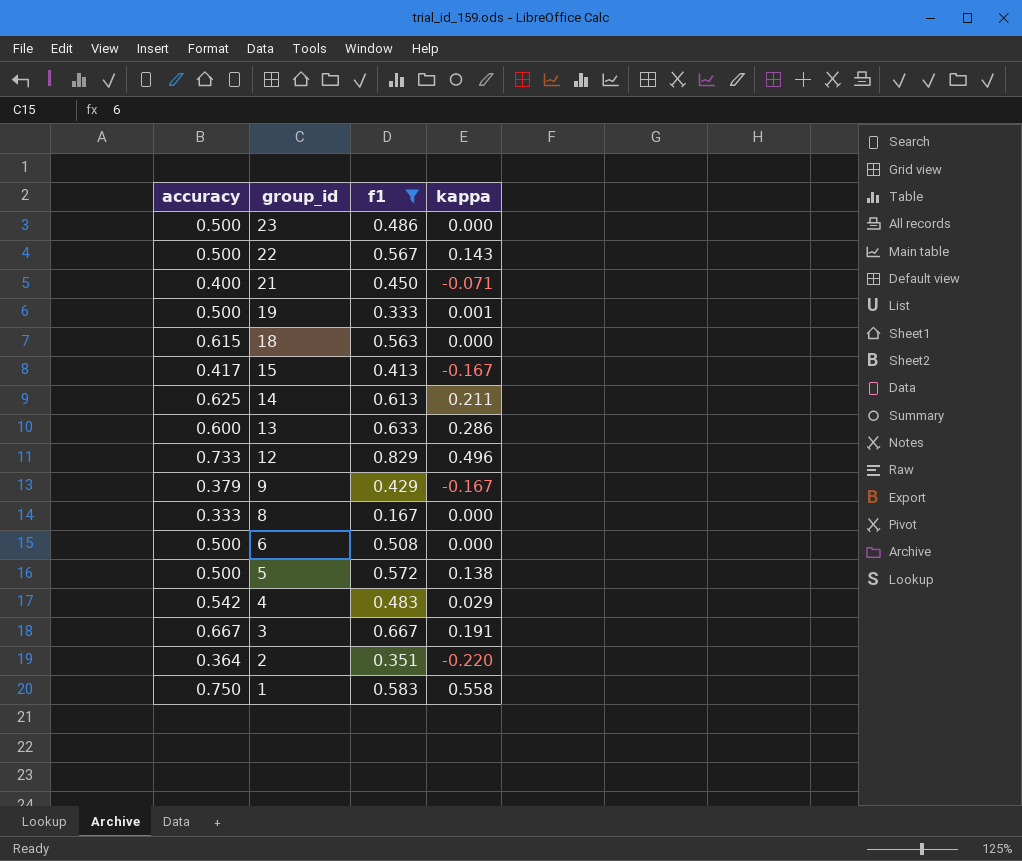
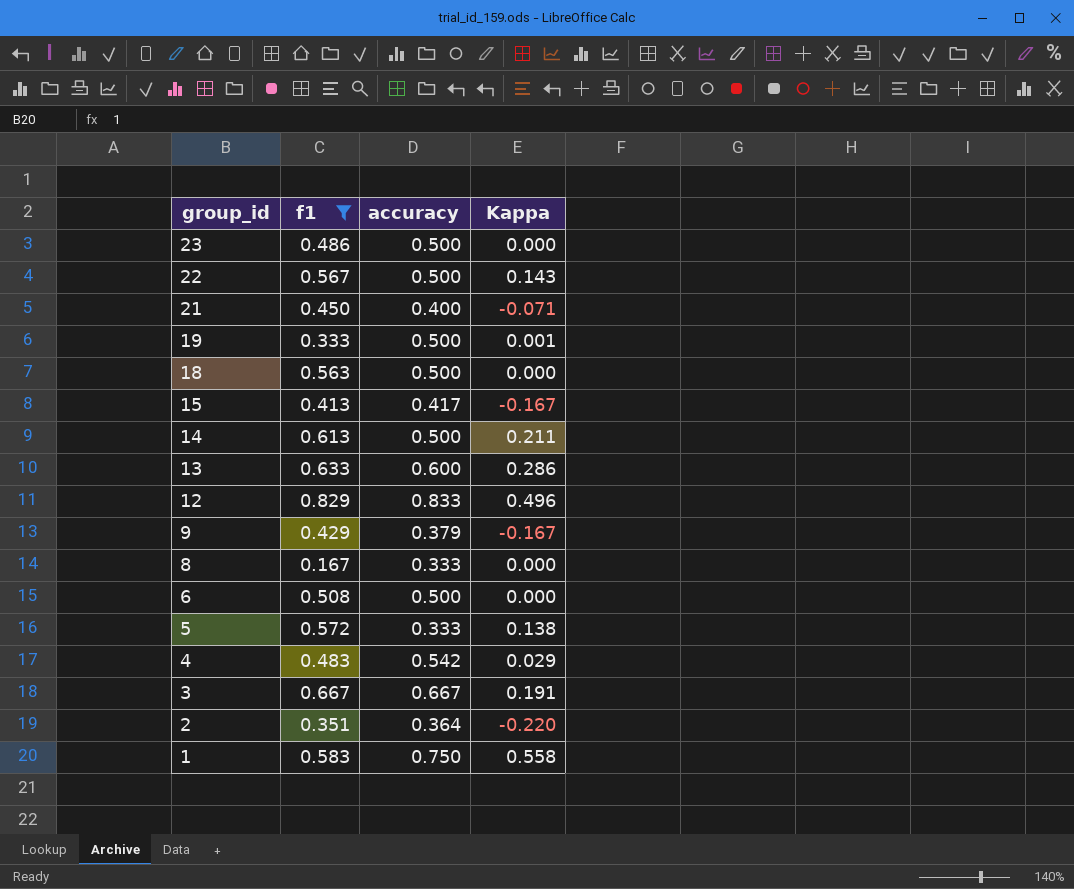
column accuracy | position: 1 -> 3
column name: kappa -> Kappa
18 | accuracy: 0.615 -> 0.500
14 | accuracy: 0.625 -> 0.500
12 | accuracy: 0.733 -> 0.833
5 | accuracy: 0.500 -> 0.333

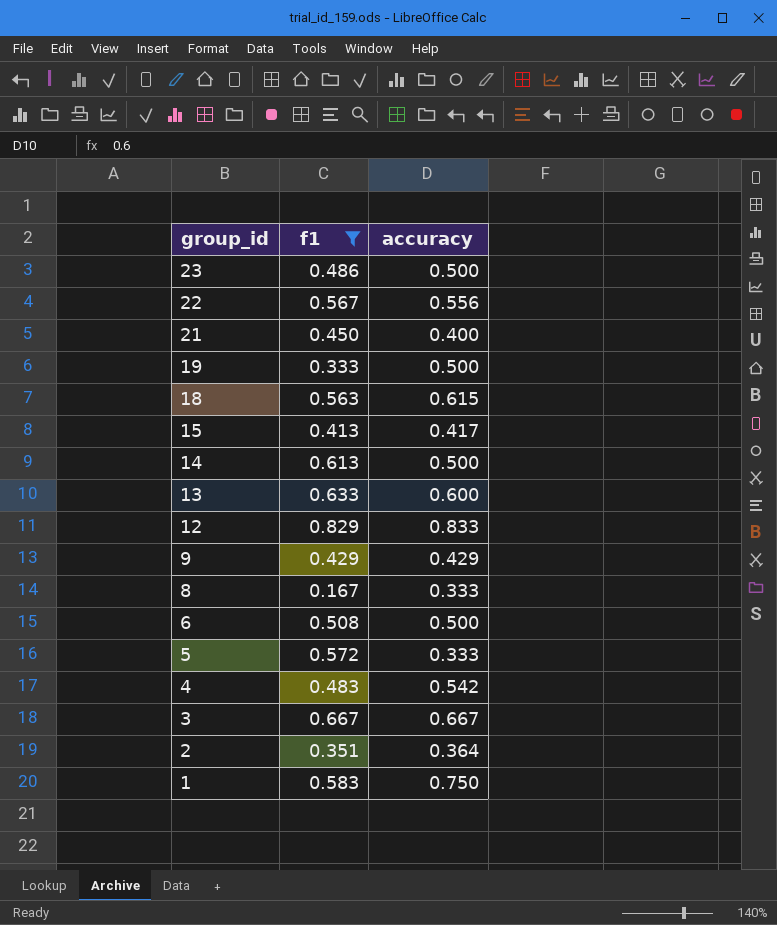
column Kappa | position: 4 -> none
22 | accuracy: 0.500 -> 0.556
18 | accuracy: 0.500 -> 0.615
9 | accuracy: 0.379 -> 0.429

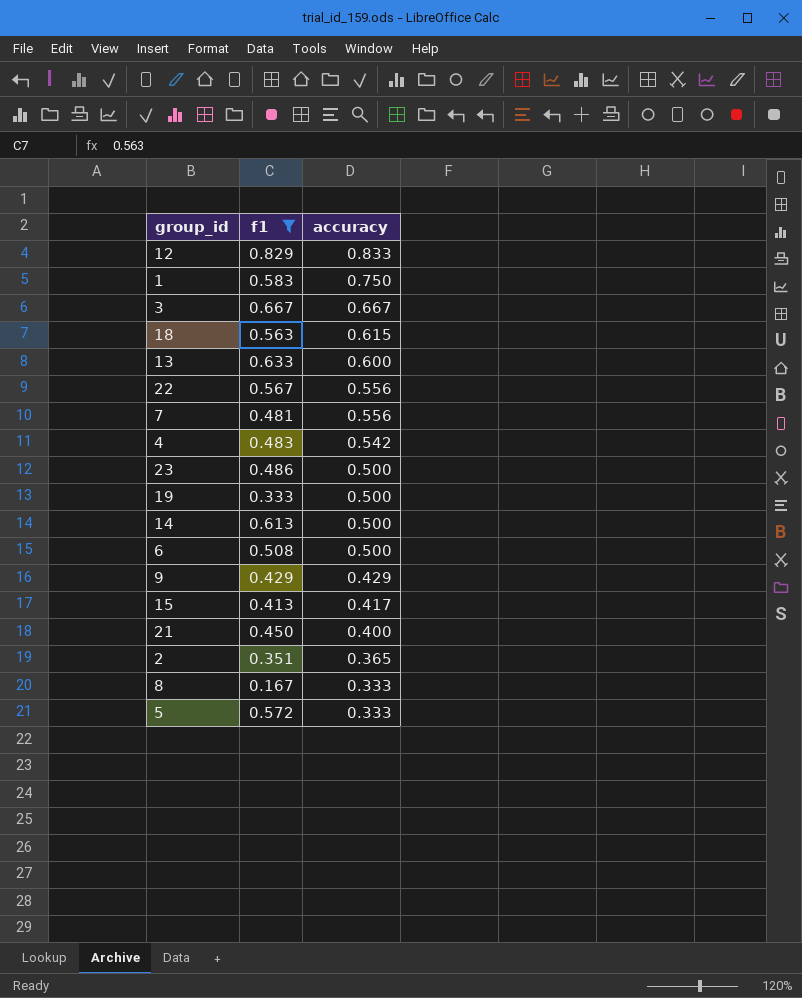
row order: group_id descending -> accuracy descending
row 7: none -> 0.481 | 0.556
2 | accuracy: 0.364 -> 0.365

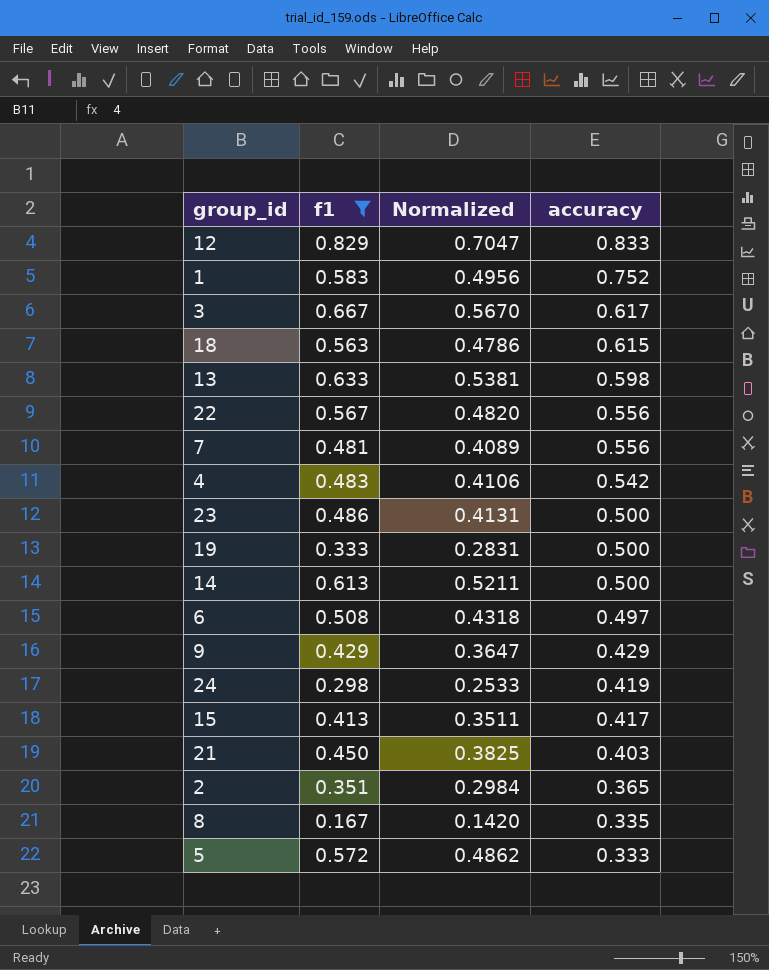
column Normalized | formula: none -> [f1] * 0.85
1 | accuracy: 0.750 -> 0.752
3 | accuracy: 0.667 -> 0.617
13 | accuracy: 0.600 -> 0.598
6 | accuracy: 0.500 -> 0.497
row 24: none -> 0.298 | 0.2533 | 0.419
21 | accuracy: 0.400 -> 0.403
8 | accuracy: 0.333 -> 0.335

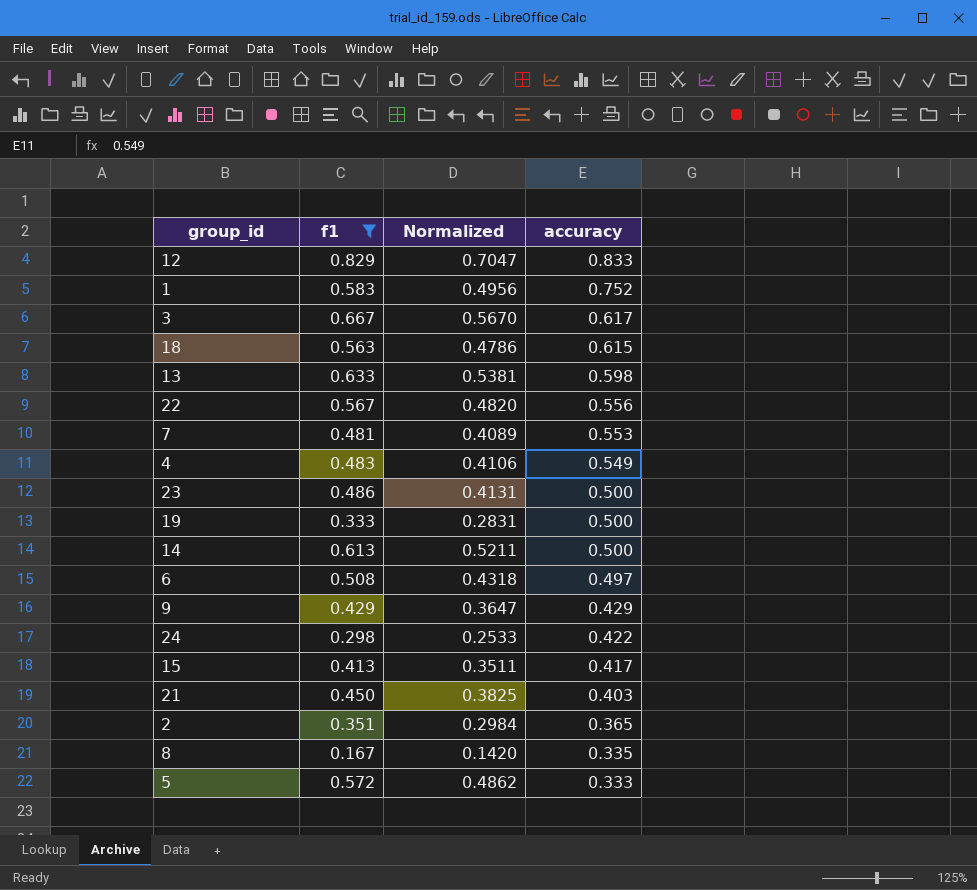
7 | accuracy: 0.556 -> 0.553
4 | accuracy: 0.542 -> 0.549
24 | accuracy: 0.419 -> 0.422

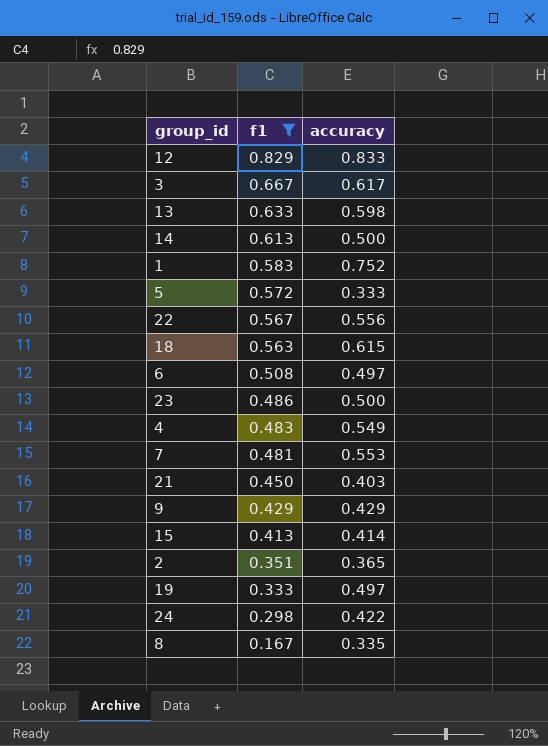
row order: accuracy descending -> f1 descending
column Normalized | formula: [f1] * 0.85 -> none
15 | accuracy: 0.417 -> 0.414
19 | accuracy: 0.500 -> 0.497

